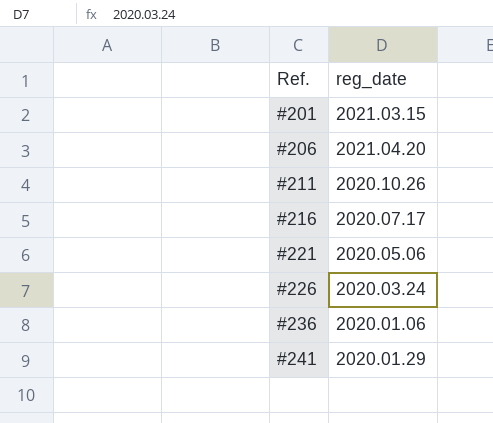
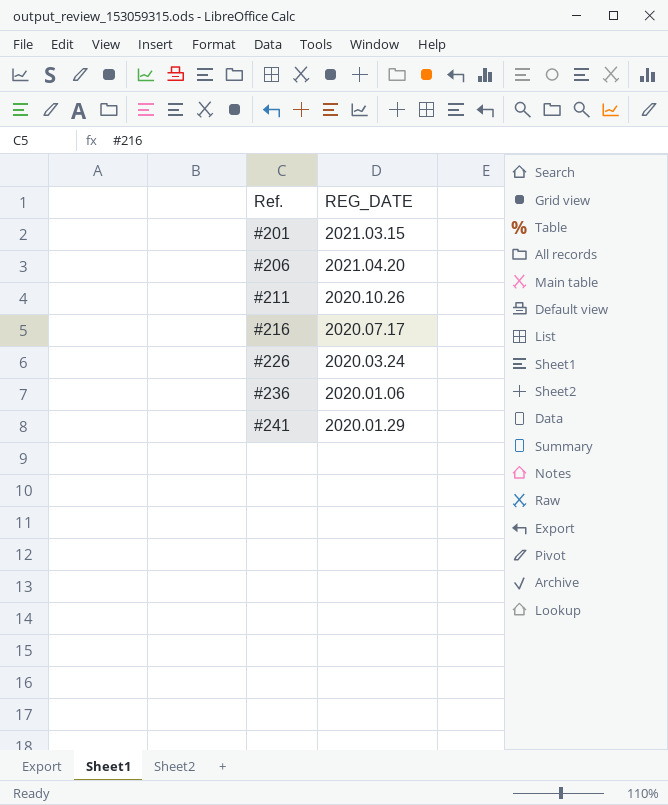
column name: reg_date -> REG_DATE
row #221: 2020.05.06 -> none

